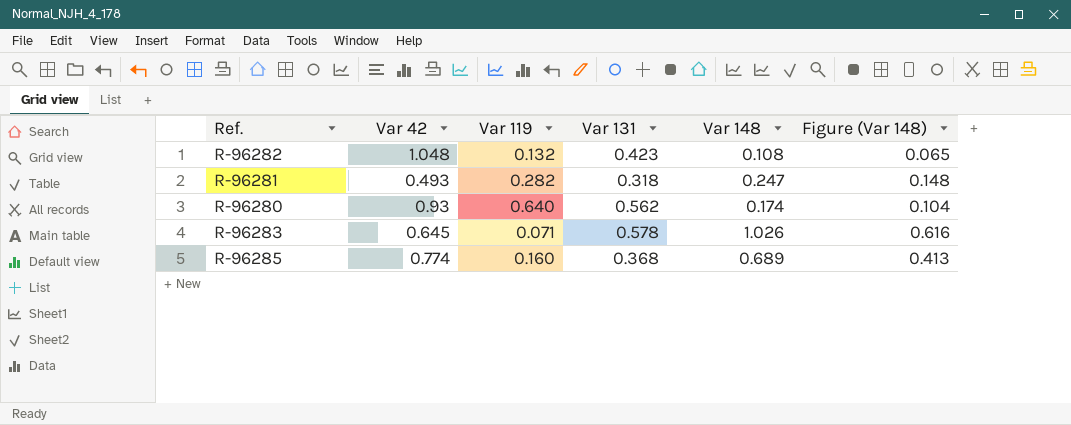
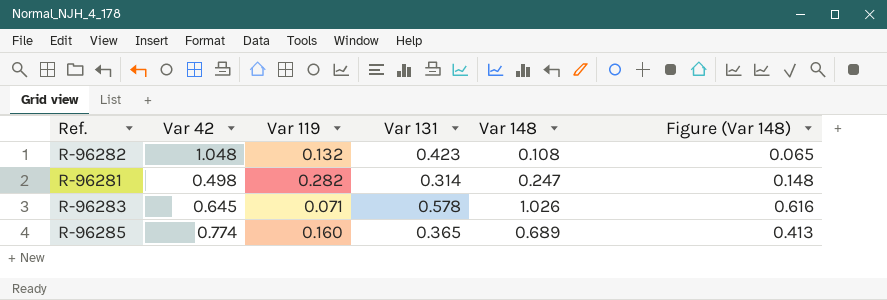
row R-96280: 0.93 | 0.640 | 0.562 | 0.174 | 0.104 -> none
R-96281 | Var 42: 0.493 -> 0.498
R-96281 | Var 131: 0.318 -> 0.314
R-96285 | Var 131: 0.368 -> 0.365

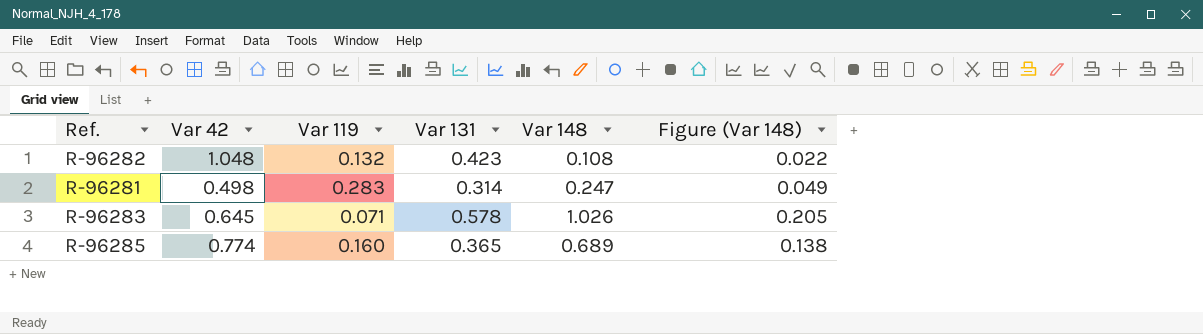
column Figure (Var 148) | formula: [Var 148] * 0.6 -> [Var 148] * 0.2
R-96281 | Var 119: 0.282 -> 0.283

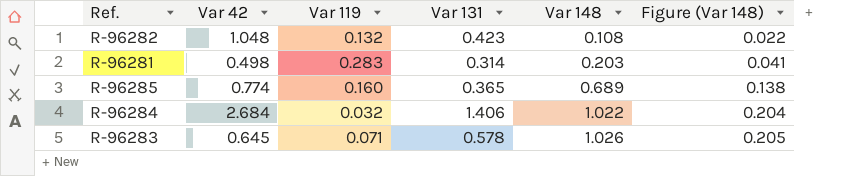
row order: none -> Var 148 ascending
R-96281 | Var 148: 0.247 -> 0.203
R-96281 | Figure (Var 148): 0.049 -> 0.041
row R-96284: none -> 2.684 | 0.032 | 1.406 | 1.022 | 0.204

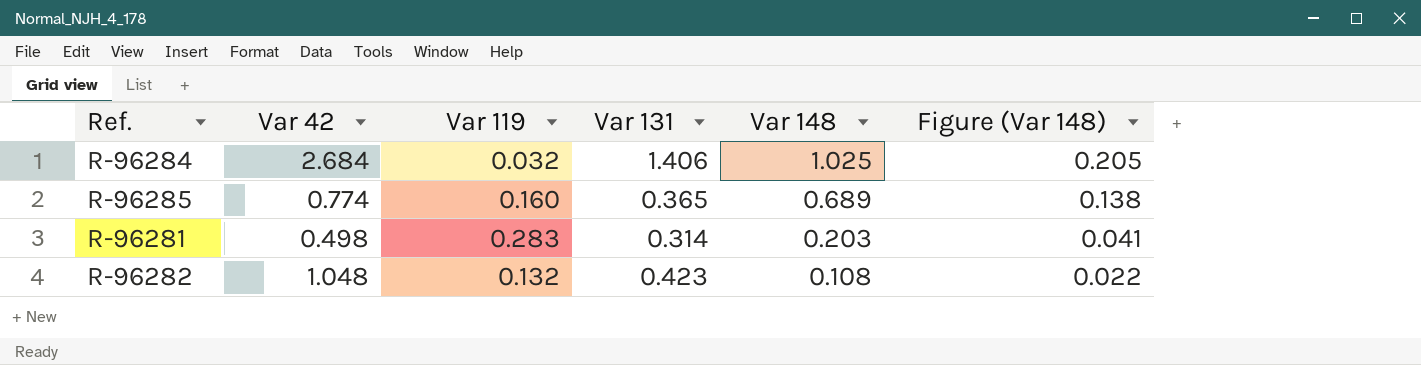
row order: Var 148 ascending -> Var 148 descending
row R-96283: 0.645 | 0.071 | 0.578 | 1.026 | 0.205 -> none
R-96284 | Var 148: 1.022 -> 1.025
R-96284 | Figure (Var 148): 0.204 -> 0.205

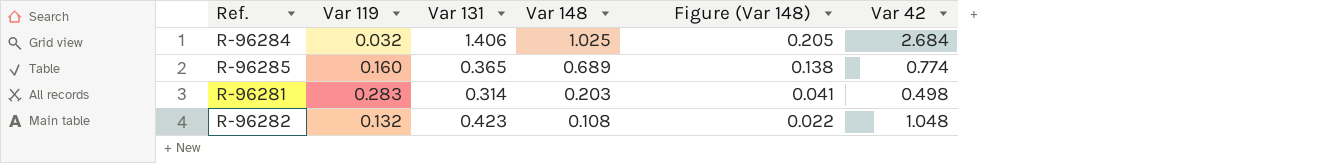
column Var 42 | position: 2 -> 6

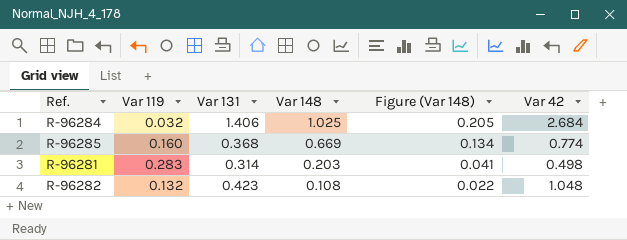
R-96285 | Var 131: 0.365 -> 0.368
R-96285 | Var 148: 0.689 -> 0.669
R-96285 | Figure (Var 148): 0.138 -> 0.134

